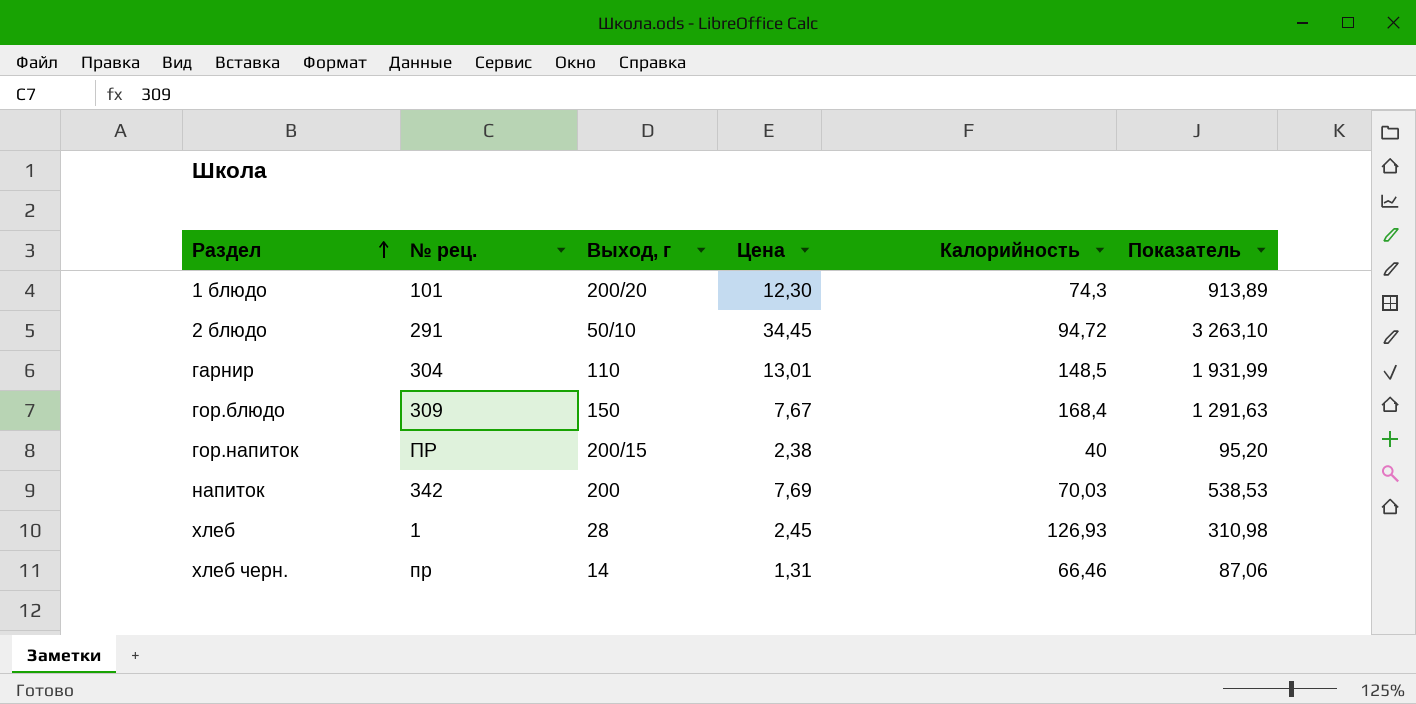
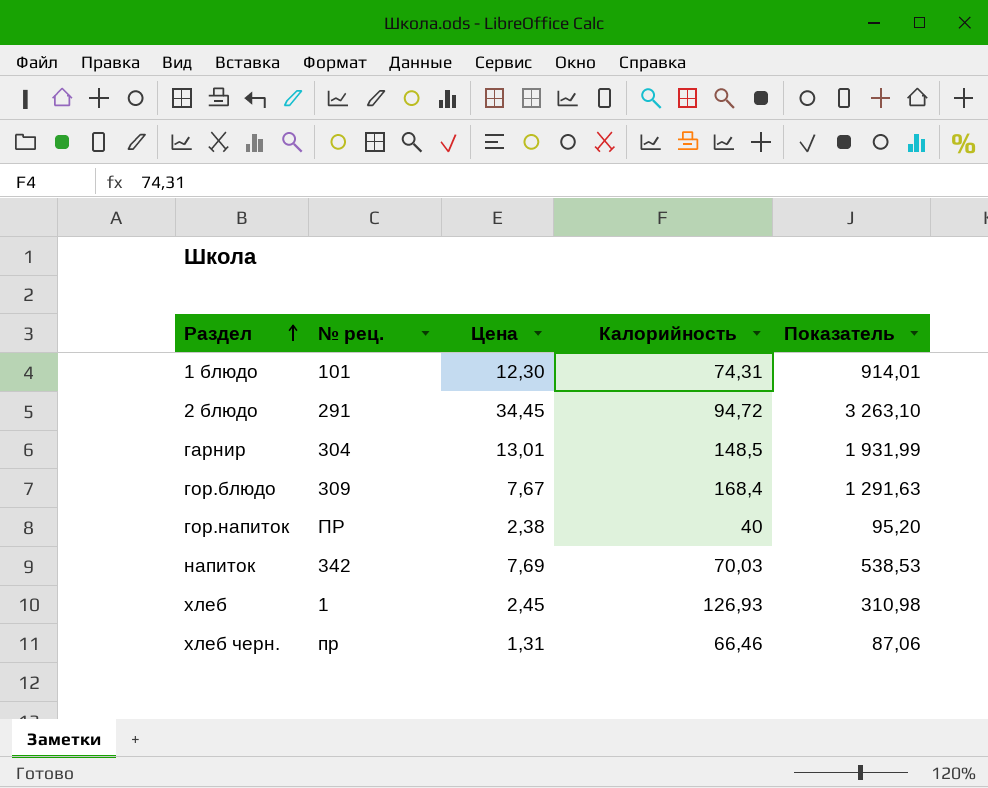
column Выход, г | position: 3 -> none
1 блюдо | Калорийность: 74,3 -> 74,31
1 блюдо | Показатель: 913,89 -> 914,01

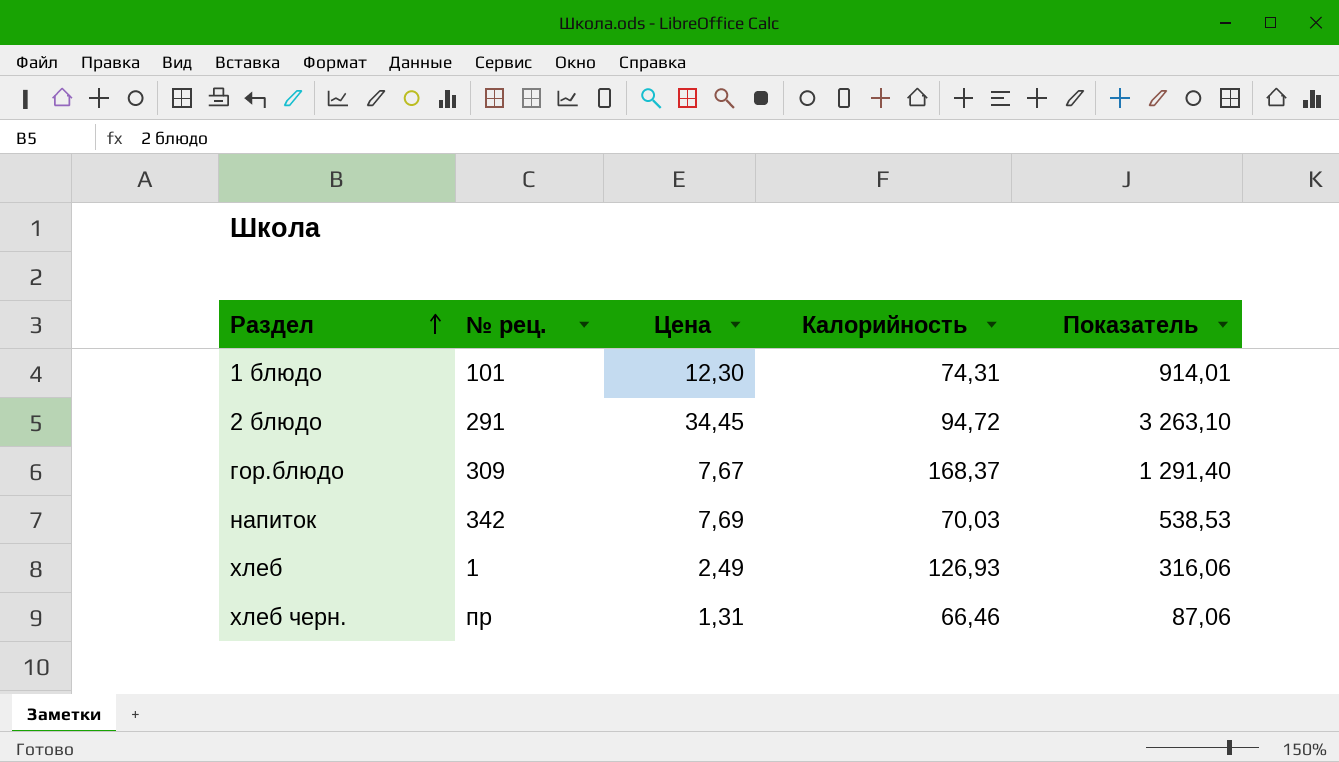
row гарнир: 304 | 13,01 | 148,5 | 1 931,99 -> none
row гор.напиток: ПР | 2,38 | 40 | 95,20 -> none
гор.блюдо | Калорийность: 168,4 -> 168,37
гор.блюдо | Показатель: 1 291,63 -> 1 291,40
хлеб | Цена: 2,45 -> 2,49
хлеб | Показатель: 310,98 -> 316,06

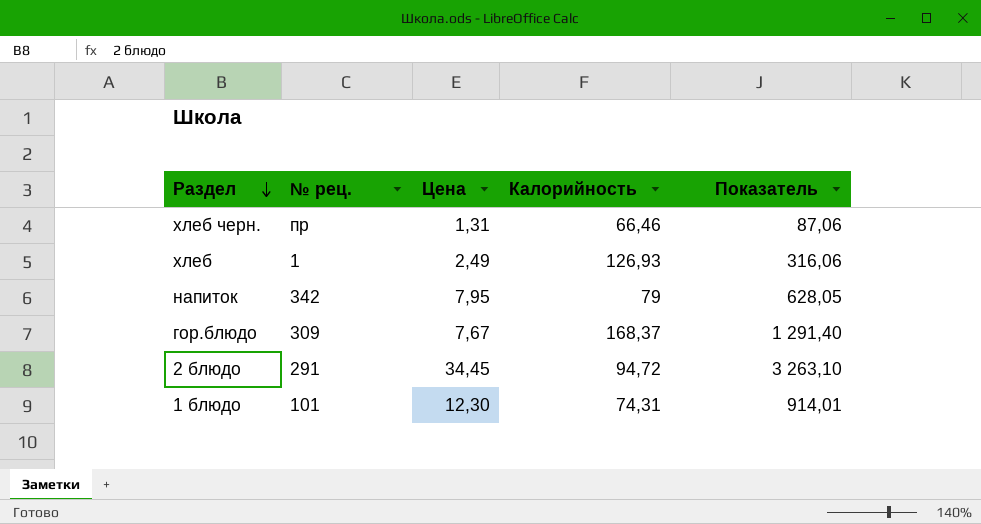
row order: Раздел ascending -> Раздел descending
напиток | Цена: 7,69 -> 7,95
напиток | Калорийность: 70,03 -> 79
напиток | Показатель: 538,53 -> 628,05

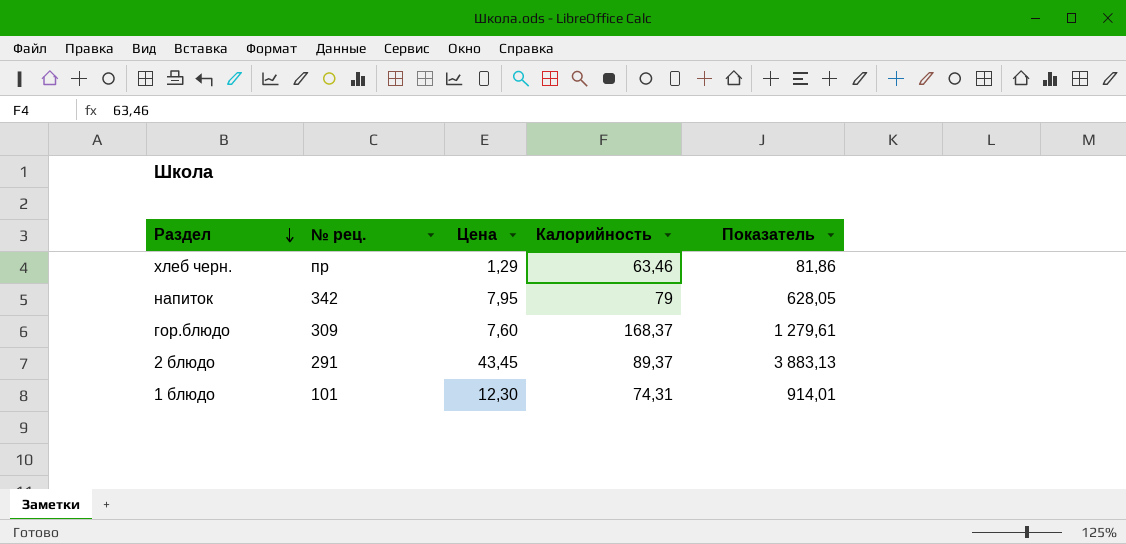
row хлеб: 1 | 2,49 | 126,93 | 316,06 -> none
хлеб черн. | Цена: 1,31 -> 1,29
хлеб черн. | Калорийность: 66,46 -> 63,46
хлеб черн. | Показатель: 87,06 -> 81,86
гор.блюдо | Цена: 7,67 -> 7,60
гор.блюдо | Показатель: 1 291,40 -> 1 279,61
2 блюдо | Цена: 34,45 -> 43,45
2 блюдо | Калорийность: 94,72 -> 89,37
2 блюдо | Показатель: 3 263,10 -> 3 883,13

